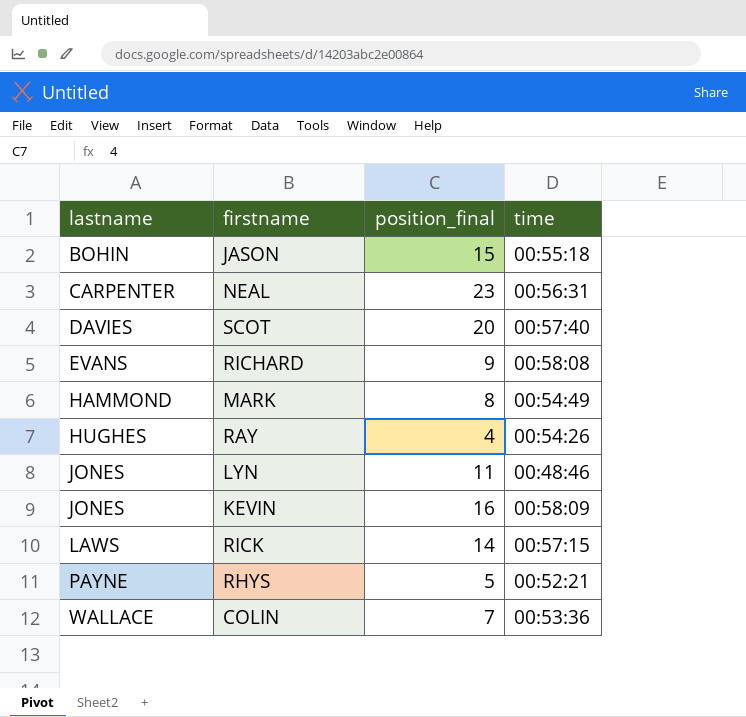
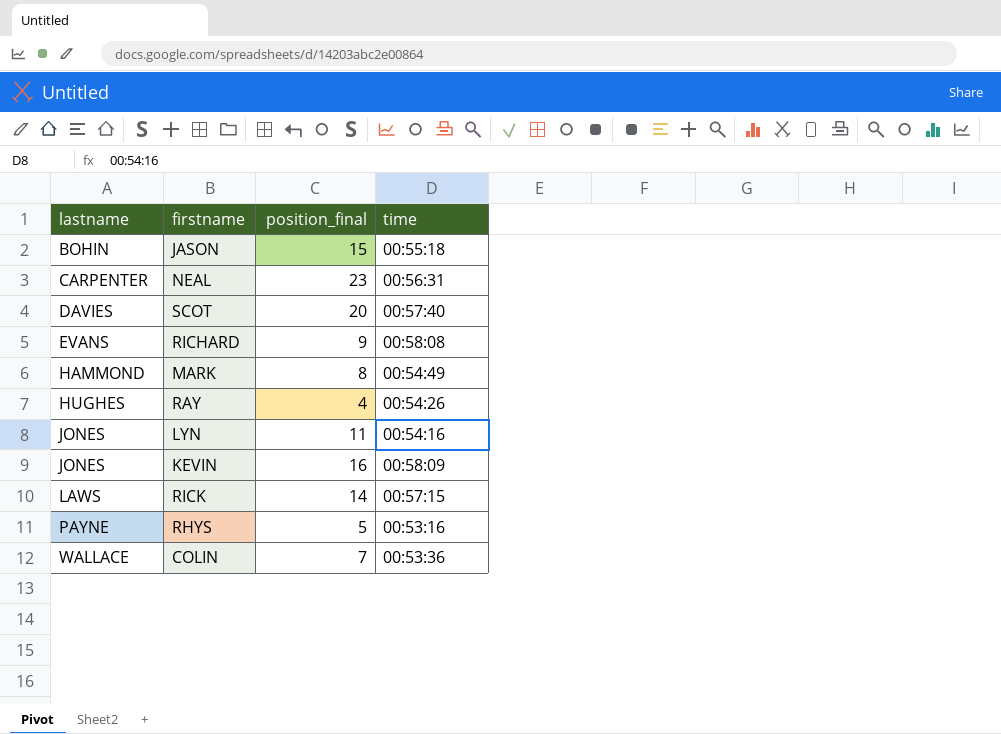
LYN | time: 00:48:46 -> 00:54:16
RHYS | time: 00:52:21 -> 00:53:16

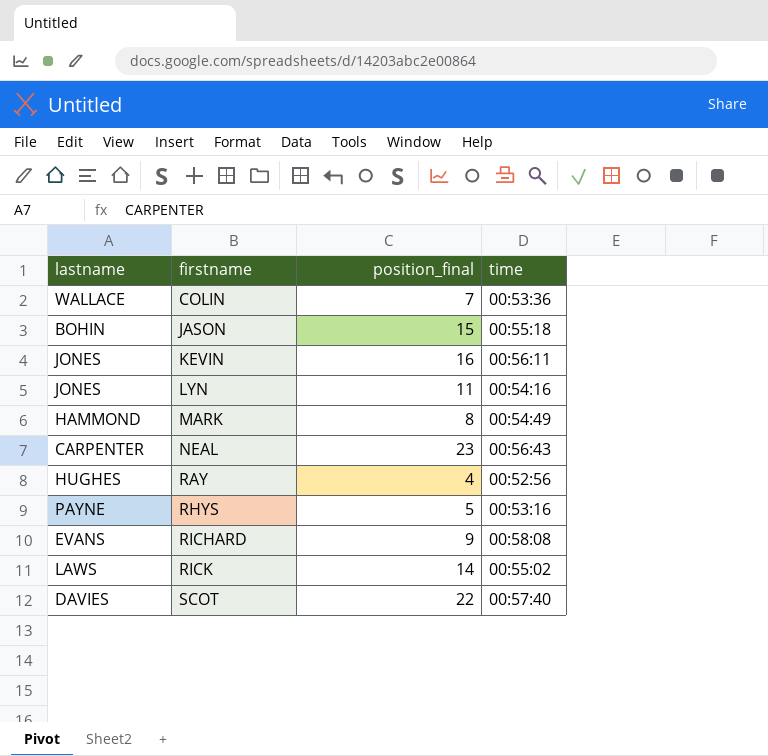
row order: lastname ascending -> firstname ascending
KEVIN | time: 00:58:09 -> 00:56:11
NEAL | time: 00:56:31 -> 00:56:43
RAY | time: 00:54:26 -> 00:52:56
RICK | time: 00:57:15 -> 00:55:02
SCOT | position_final: 20 -> 22

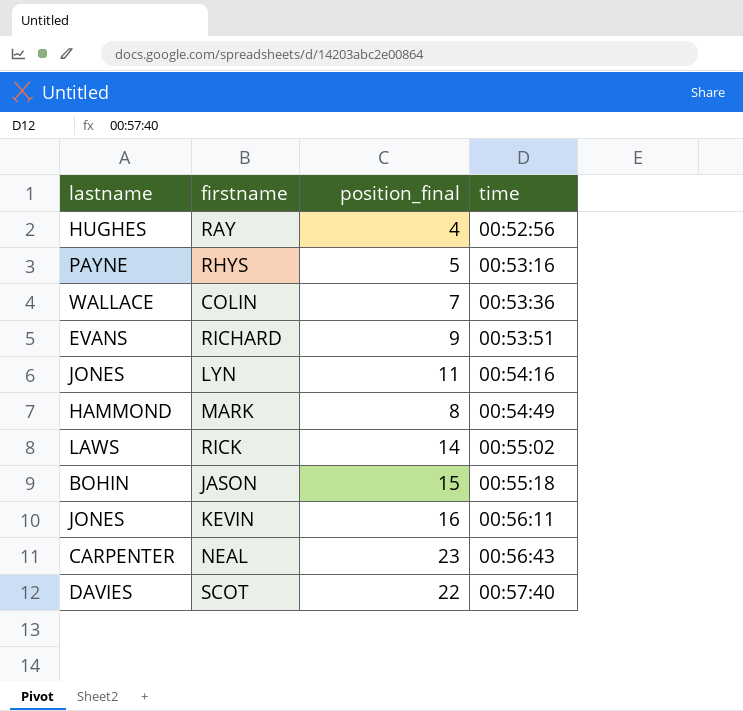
row order: firstname ascending -> time ascending
RICHARD | time: 00:58:08 -> 00:53:51

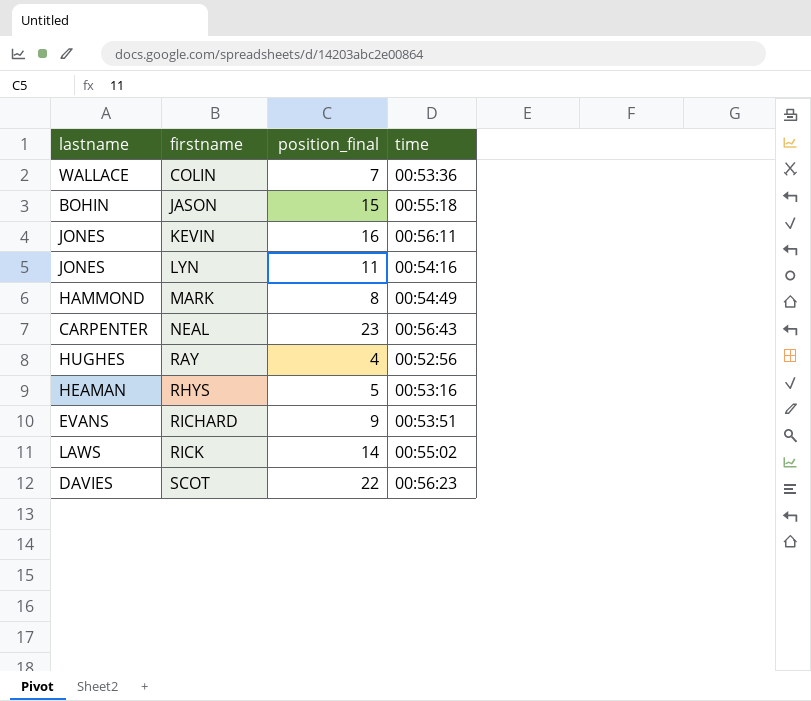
row order: time ascending -> firstname ascending
RHYS | lastname: PAYNE -> HEAMAN
SCOT | time: 00:57:40 -> 00:56:23

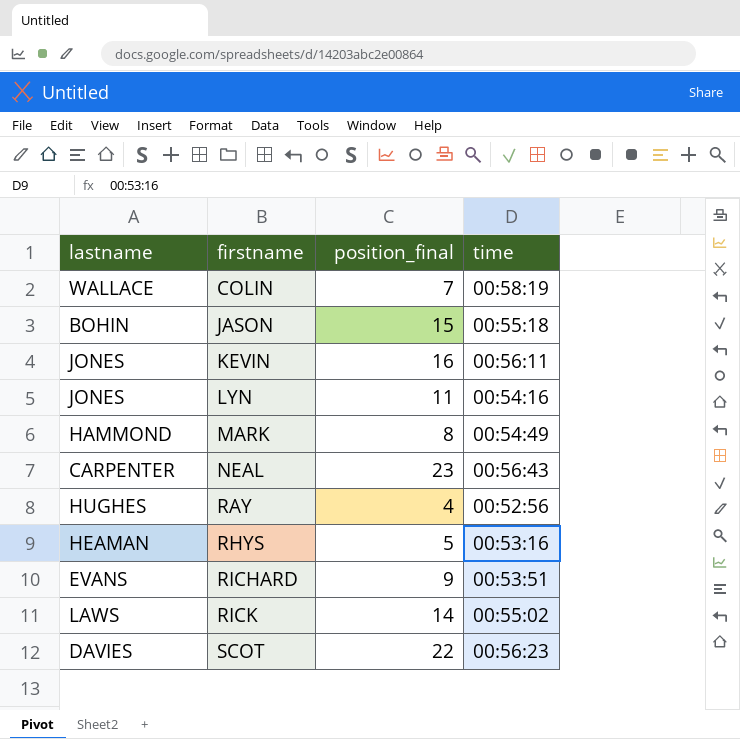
COLIN | time: 00:53:36 -> 00:58:19

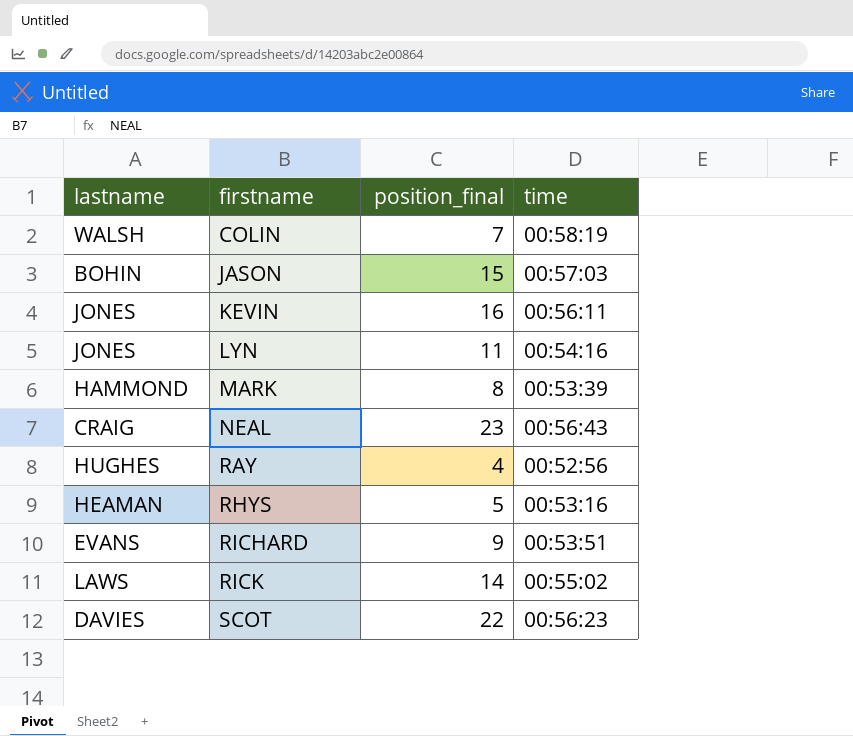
COLIN | lastname: WALLACE -> WALSH
JASON | time: 00:55:18 -> 00:57:03
MARK | time: 00:54:49 -> 00:53:39
NEAL | lastname: CARPENTER -> CRAIG

